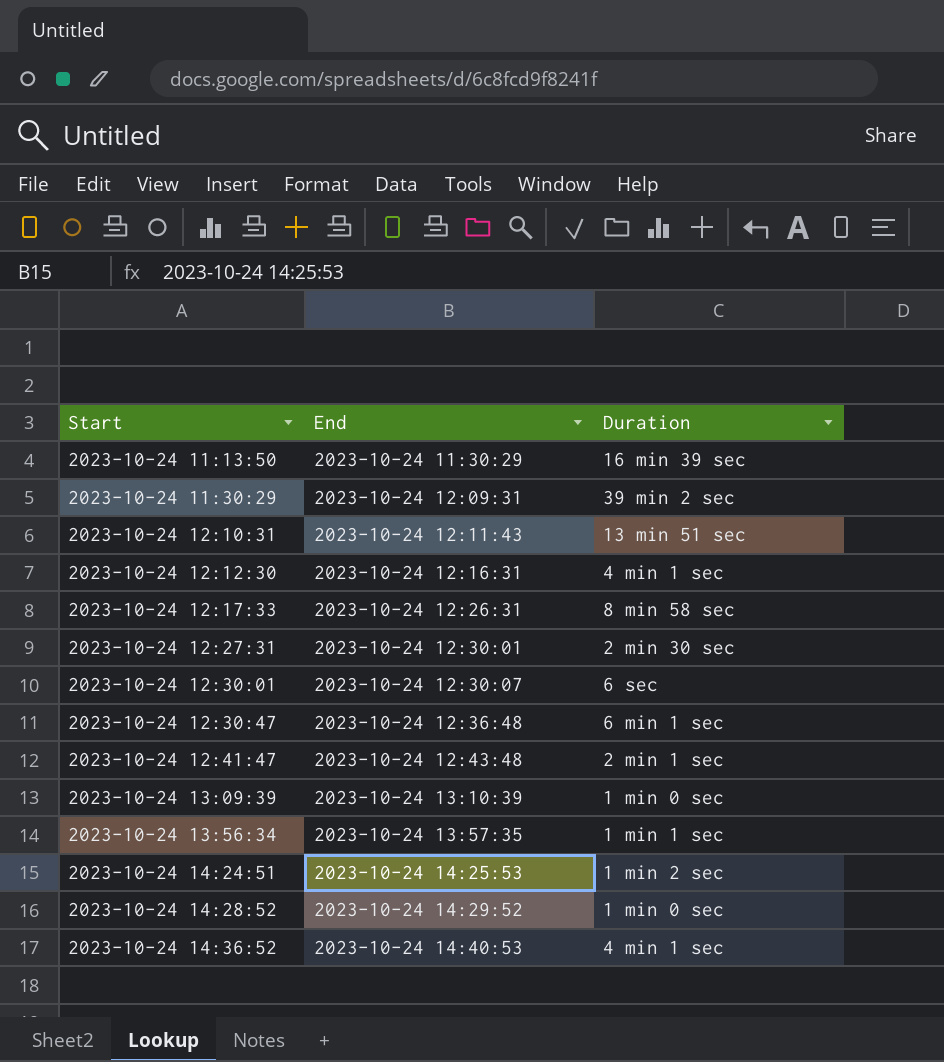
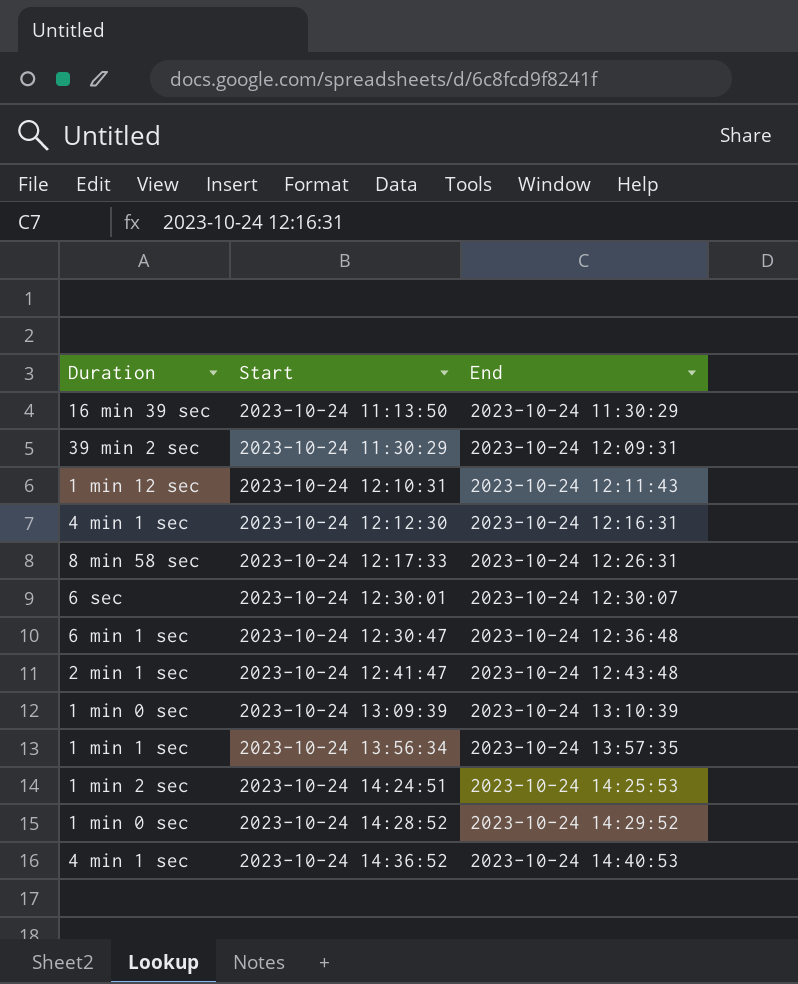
column Duration | position: 3 -> 1
row 2023-10-24 12:27:31: 2023-10-24 12:30:01 | 2 min 30 sec -> none
2023-10-24 12:10:31 | Duration: 13 min 51 sec -> 1 min 12 sec

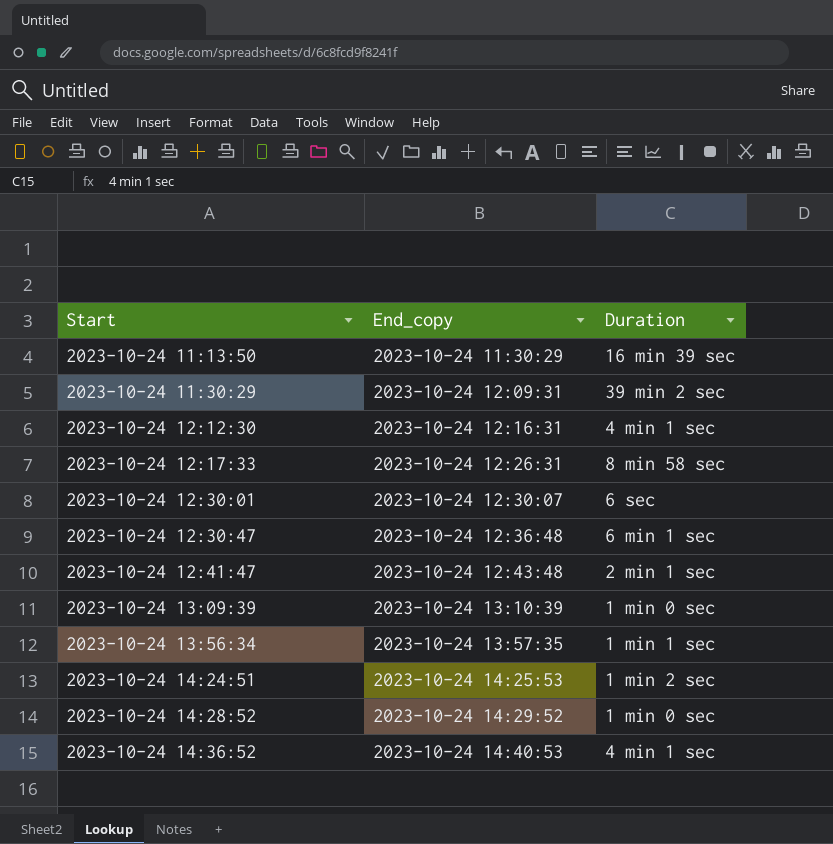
column name: End -> End_copy
column Duration | position: 1 -> 3
row 2023-10-24 12:10:31: 1 min 12 sec | 2023-10-24 12:11:43 -> none

